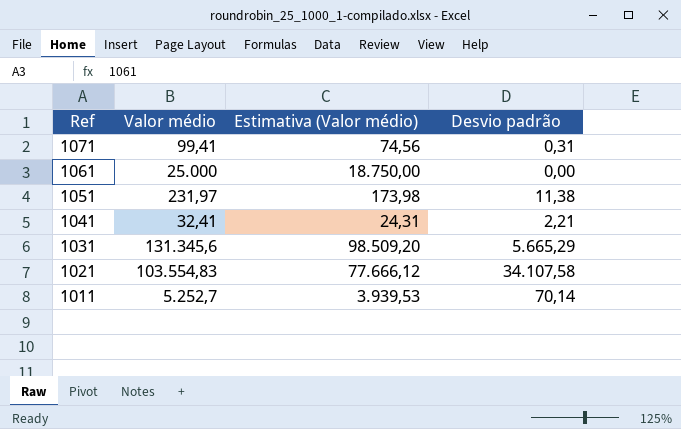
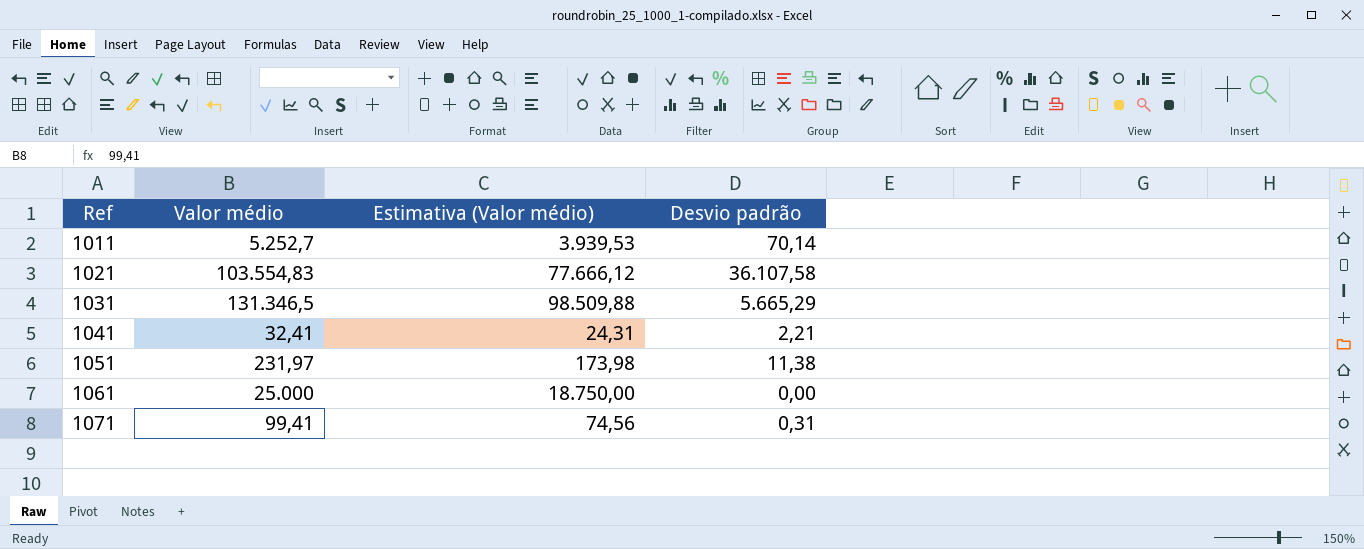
row order: Ref descending -> Ref ascending
1021 | Desvio padrão: 34.107,58 -> 36.107,58
1031 | Valor médio: 131.345,6 -> 131.346,5
1031 | Estimativa (Valor médio): 98.509,20 -> 98.509,88

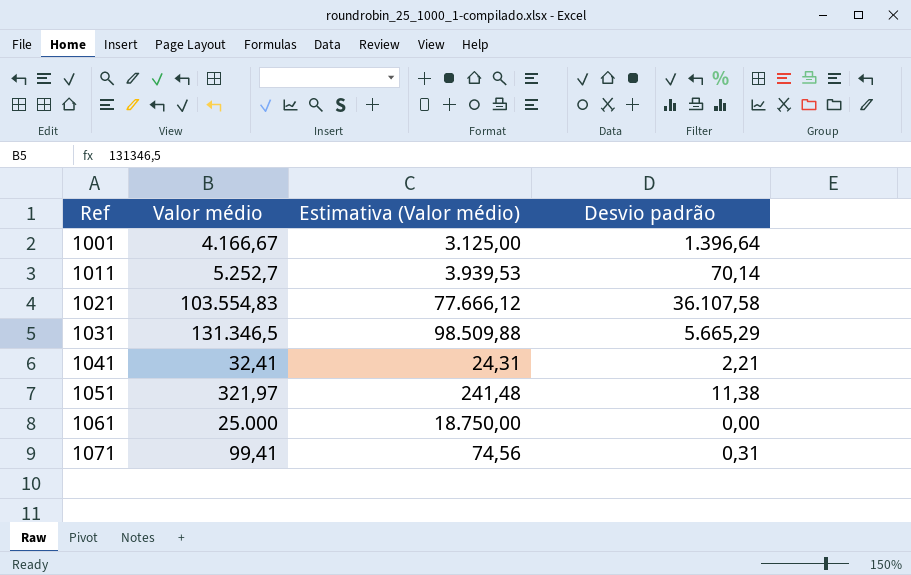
row 1001: none -> 4.166,67 | 3.125,00 | 1.396,64
1051 | Valor médio: 231,97 -> 321,97
1051 | Estimativa (Valor médio): 173,98 -> 241,48

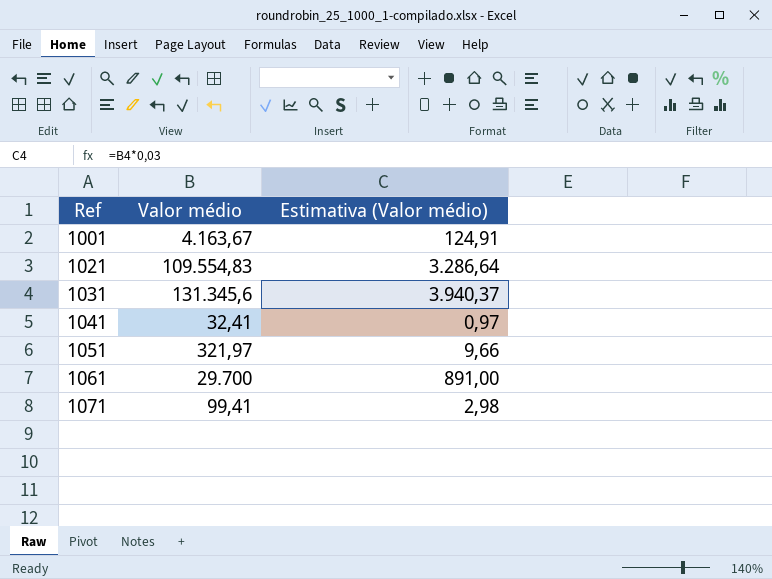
column Desvio padrão | position: 4 -> none
column Estimativa (Valor médio) | formula: [Valor médio] * 0,75 -> [Valor médio] * 0,03
row 1011: 5.252,7 | 3.939,53 | 70,14 -> none
1001 | Valor médio: 4.166,67 -> 4.163,67
1021 | Valor médio: 103.554,83 -> 109.554,83
1031 | Valor médio: 131.346,5 -> 131.345,6
1061 | Valor médio: 25.000 -> 29.700

